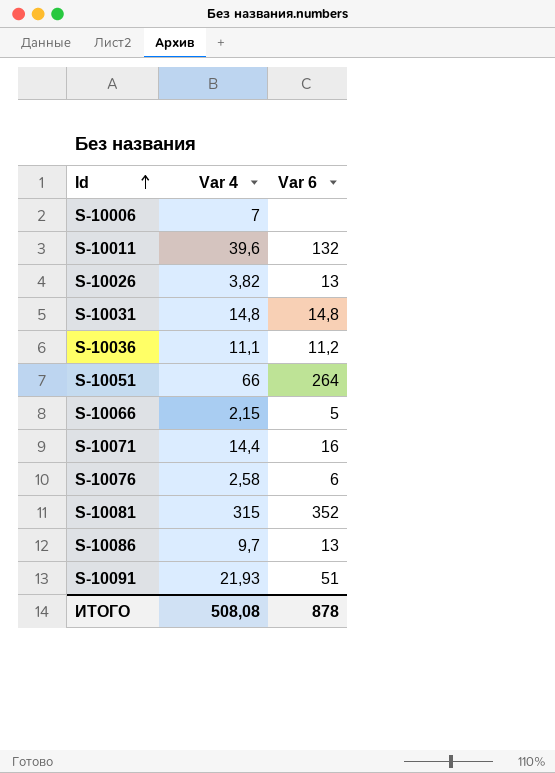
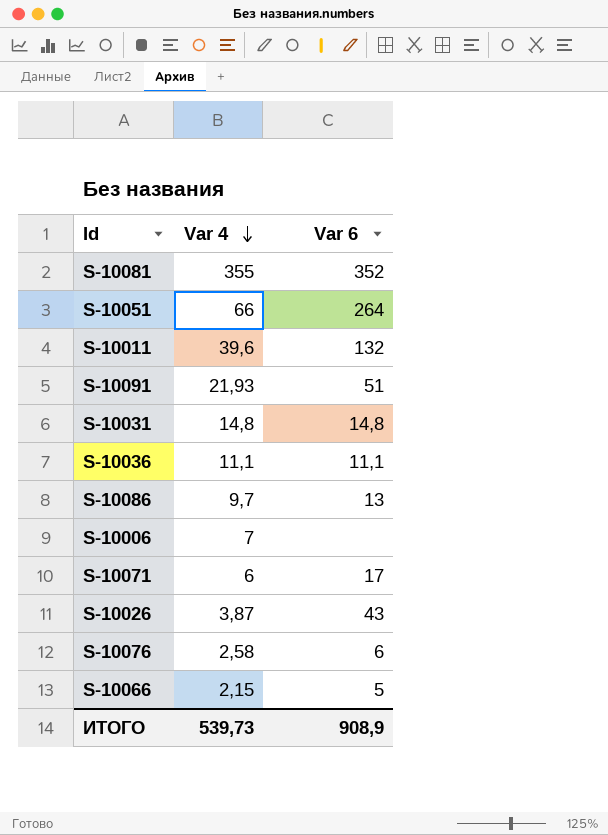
row order: Id ascending -> Var 4 descending
S-10081 | Var 4: 315 -> 355
S-10036 | Var 6: 11,2 -> 11,1
S-10071 | Var 4: 14,4 -> 6
S-10071 | Var 6: 16 -> 17
S-10026 | Var 4: 3,82 -> 3,87
S-10026 | Var 6: 13 -> 43
ИТОГО | Var 4: 508,08 -> 539,73
ИТОГО | Var 6: 878 -> 908,9

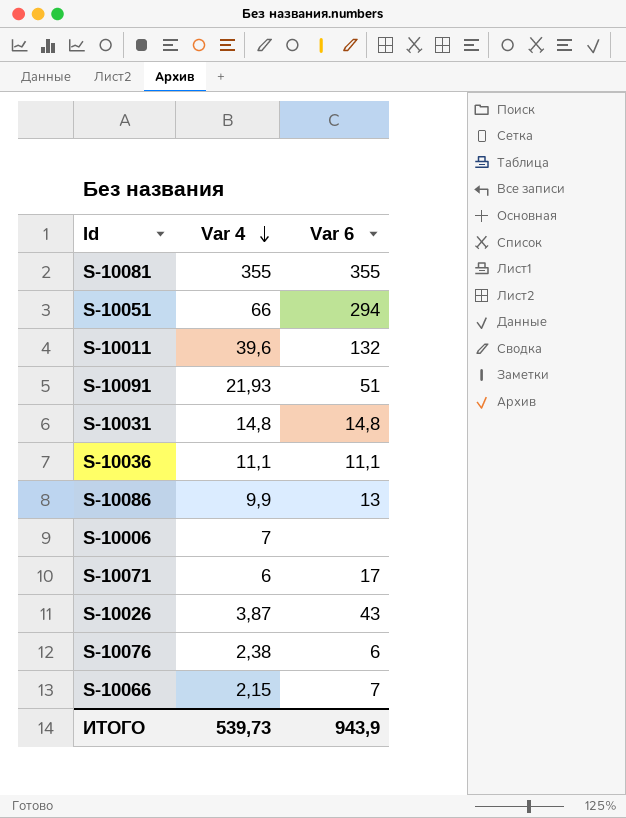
S-10081 | Var 6: 352 -> 355
S-10051 | Var 6: 264 -> 294
S-10086 | Var 4: 9,7 -> 9,9
S-10076 | Var 4: 2,58 -> 2,38
S-10066 | Var 6: 5 -> 7
ИТОГО | Var 6: 908,9 -> 943,9

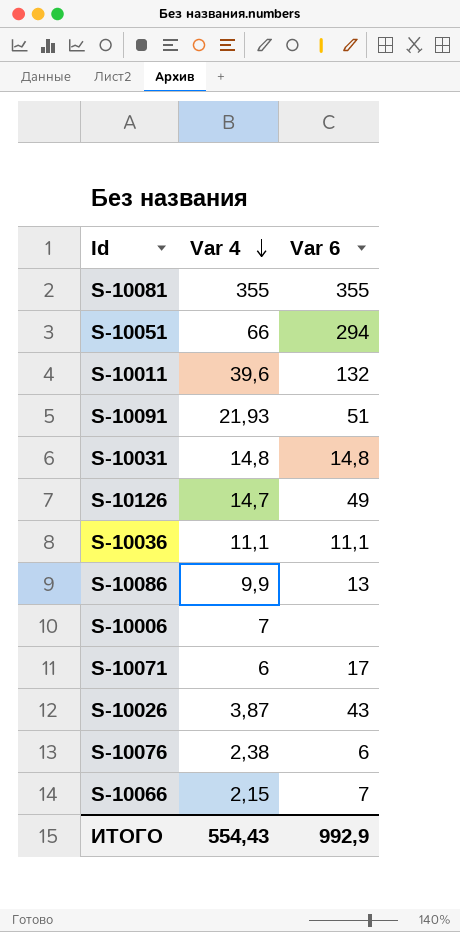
row S-10126: none -> 14,7 | 49
ИТОГО | Var 4: 539,73 -> 554,43
ИТОГО | Var 6: 943,9 -> 992,9

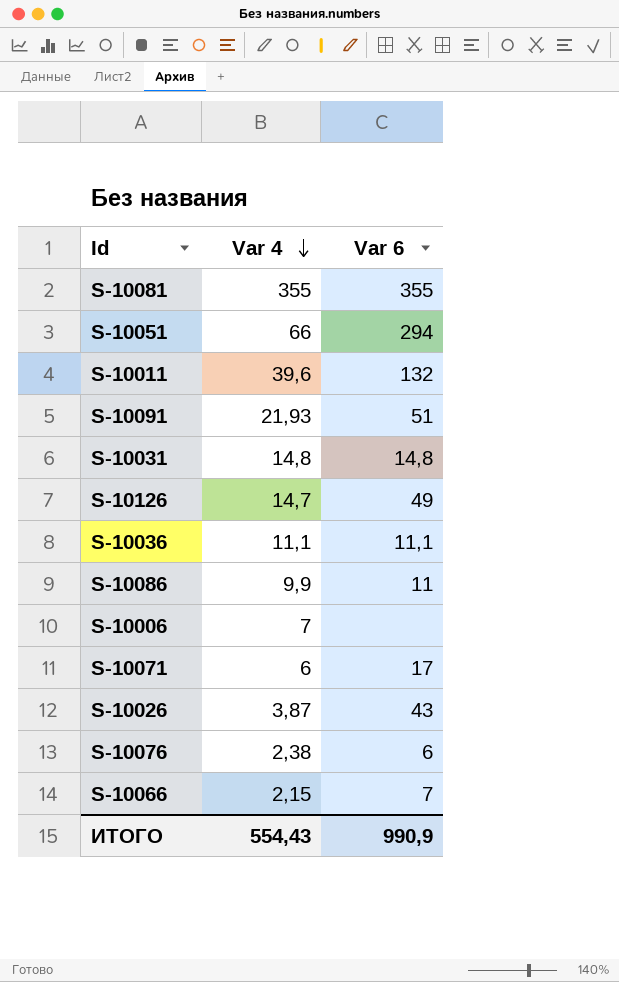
S-10086 | Var 6: 13 -> 11
ИТОГО | Var 6: 992,9 -> 990,9

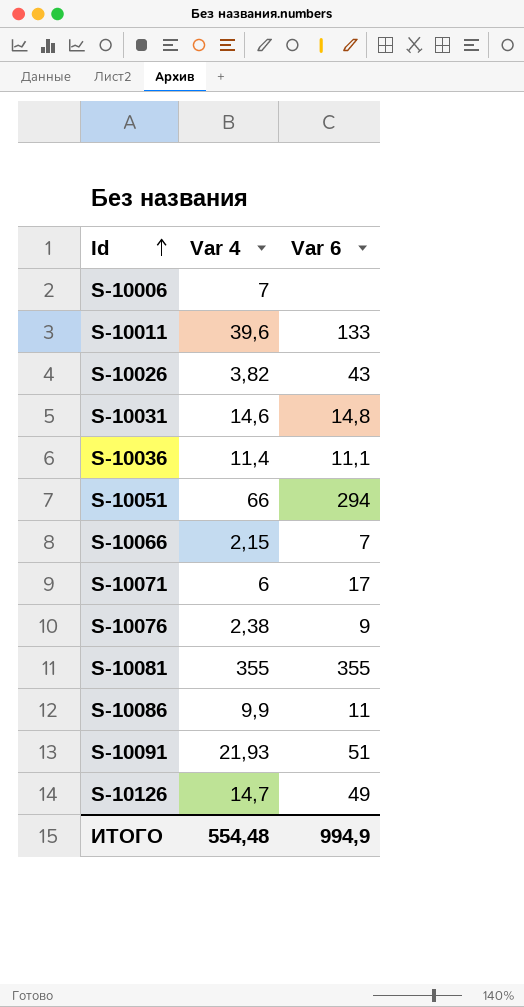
row order: Var 4 descending -> Id ascending
S-10011 | Var 6: 132 -> 133
S-10026 | Var 4: 3,87 -> 3,82
S-10031 | Var 4: 14,8 -> 14,6
S-10036 | Var 4: 11,1 -> 11,4
S-10076 | Var 6: 6 -> 9
ИТОГО | Var 4: 554,43 -> 554,48
ИТОГО | Var 6: 990,9 -> 994,9

